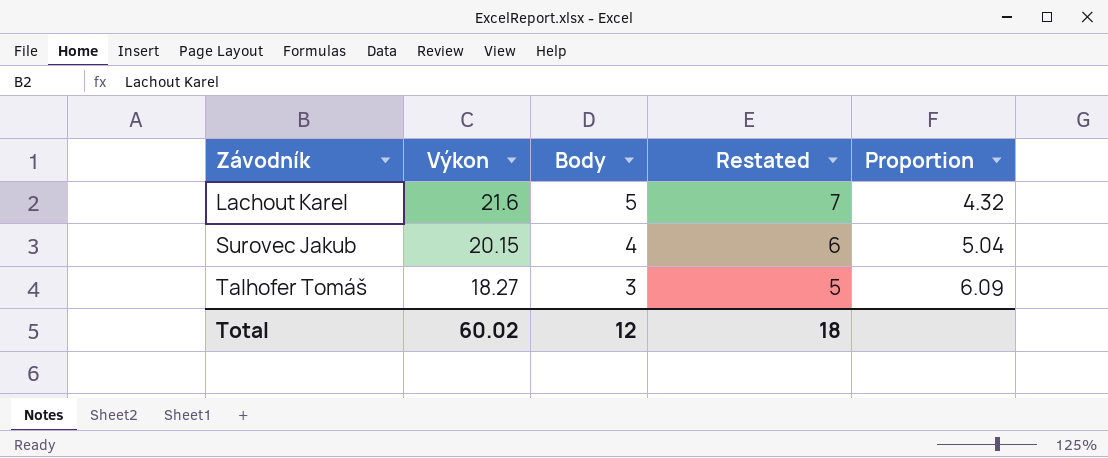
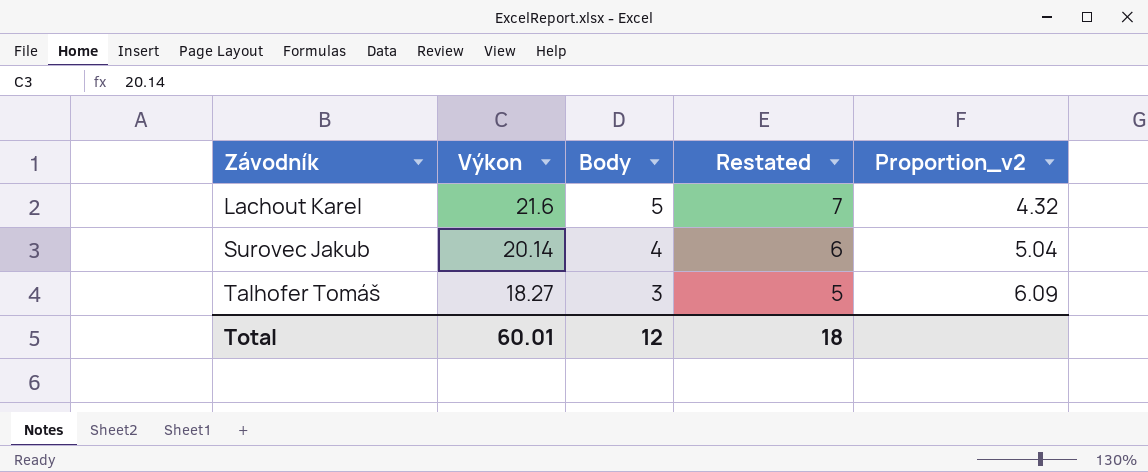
column name: Proportion -> Proportion_v2
Surovec Jakub | Výkon: 20.15 -> 20.14
Total | Výkon: 60.02 -> 60.01

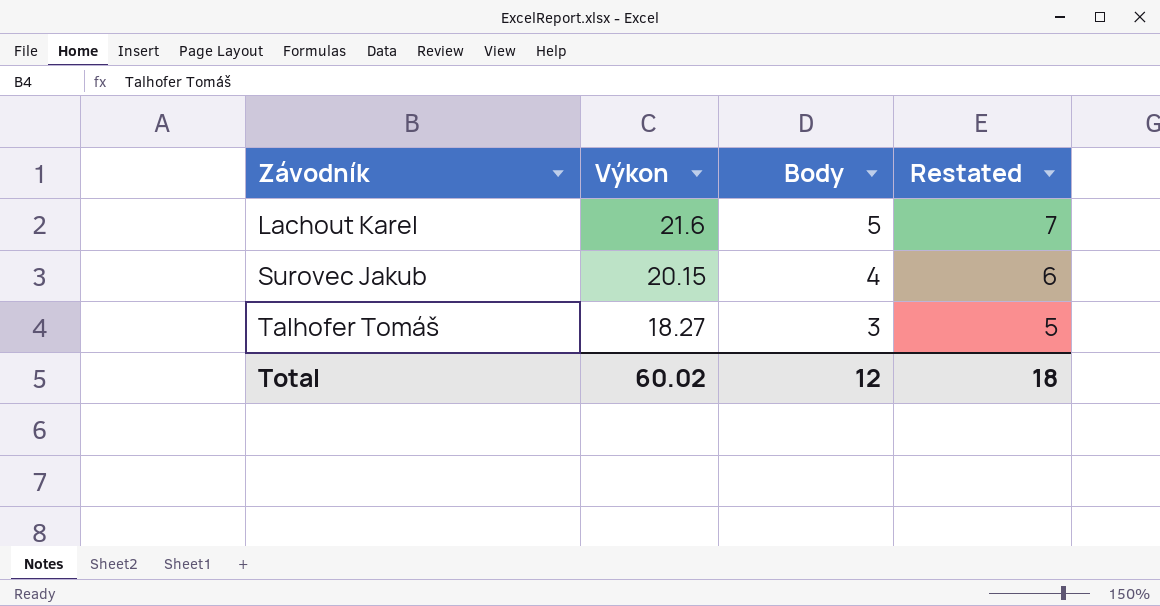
column Proportion_v2 | formula: [Výkon] / [Body] -> none
Surovec Jakub | Výkon: 20.14 -> 20.15
Total | Výkon: 60.01 -> 60.02

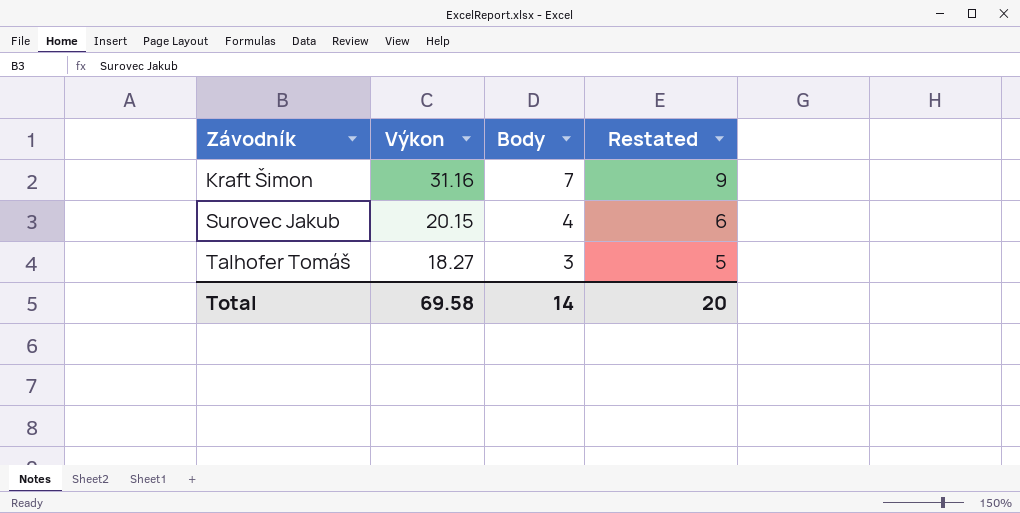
row Lachout Karel: 21.6 | 5 | 7 -> none
row Kraft Šimon: none -> 31.16 | 7 | 9
Total | Výkon: 60.02 -> 69.58
Total | Body: 12 -> 14
Total | Restated: 18 -> 20

